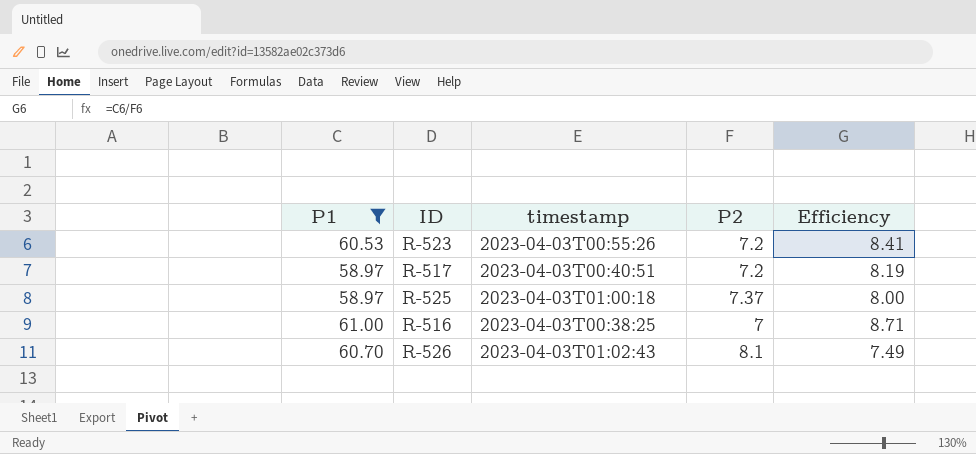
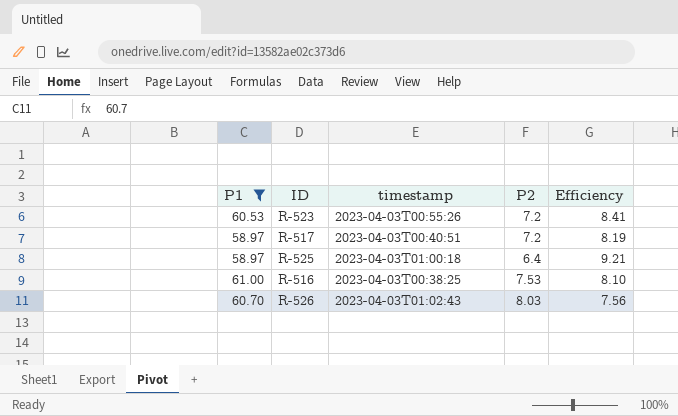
R-525 | P2: 7.37 -> 6.4
R-525 | Efficiency: 8.00 -> 9.21
R-516 | P2: 7 -> 7.53
R-516 | Efficiency: 8.71 -> 8.10
R-526 | P2: 8.1 -> 8.03
R-526 | Efficiency: 7.49 -> 7.56

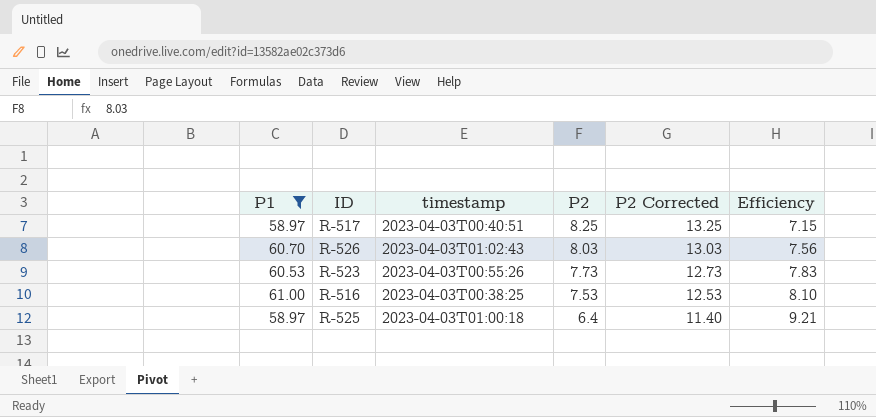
row order: none -> P2 descending
column P2 Corrected | formula: none -> [P2] + 5
R-517 | P2: 7.2 -> 8.25
R-517 | Efficiency: 8.19 -> 7.15
R-523 | P2: 7.2 -> 7.73
R-523 | Efficiency: 8.41 -> 7.83

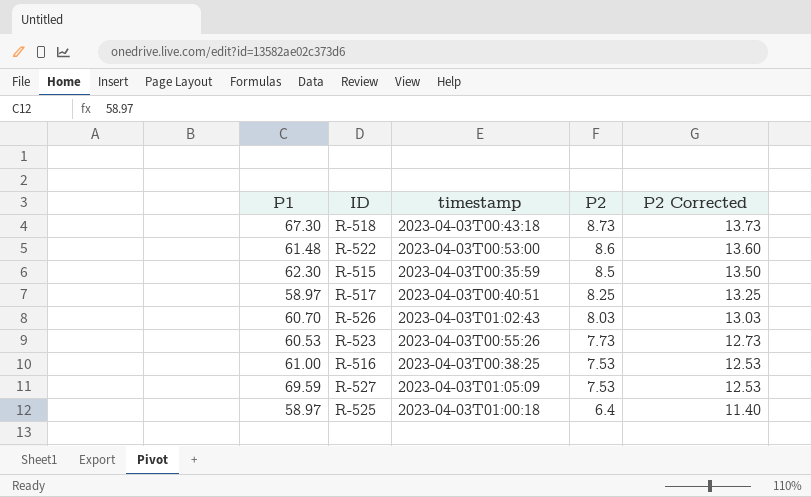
filter: P1 <= 61.00 -> none
column Efficiency | formula: [P1] / [P2] -> none

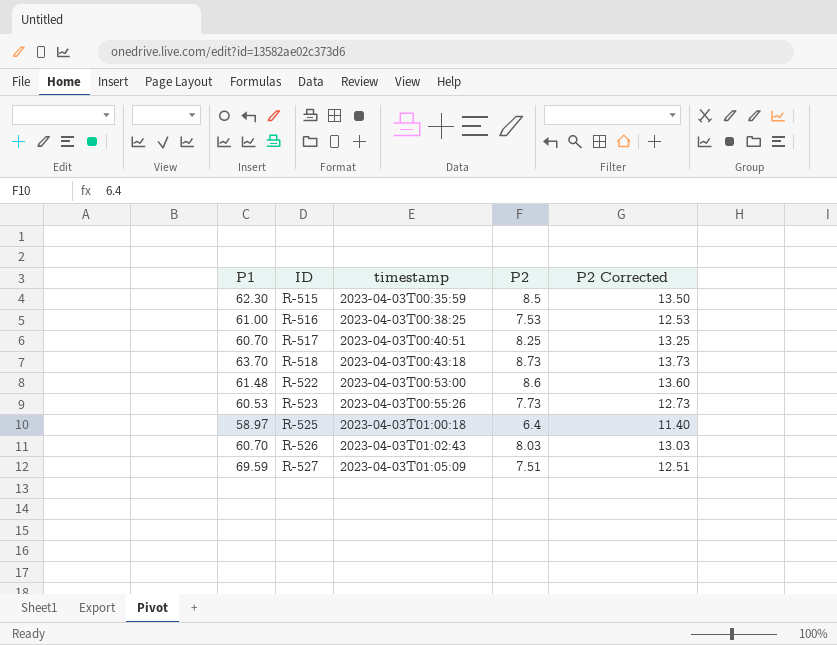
row order: P2 descending -> ID ascending
R-517 | P1: 58.97 -> 60.70
R-518 | P1: 67.30 -> 63.70
R-527 | P2: 7.53 -> 7.51
R-527 | P2 Corrected: 12.53 -> 12.51

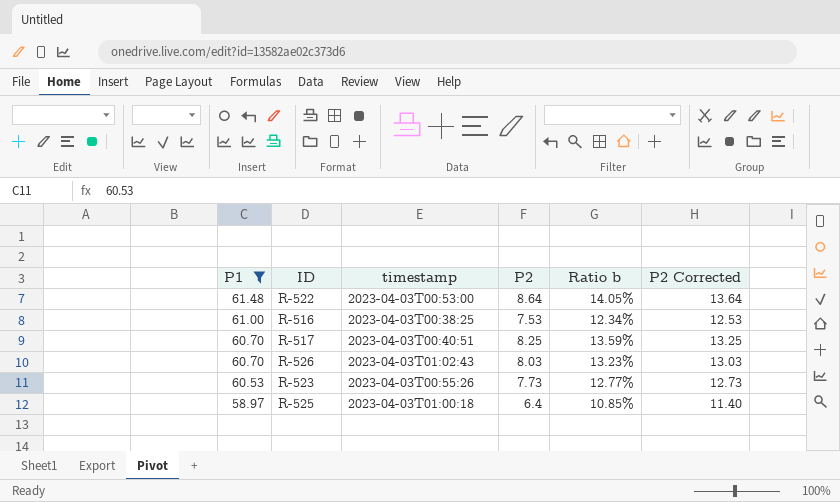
filter: none -> P1 <= 61.48
row order: ID ascending -> P1 descending
column Ratio b | formula: none -> [P2] / [P1]
R-522 | P2: 8.6 -> 8.64
R-522 | P2 Corrected: 13.60 -> 13.64

